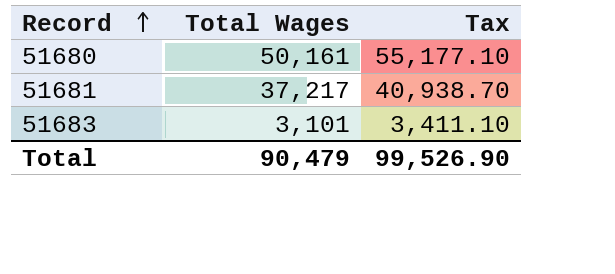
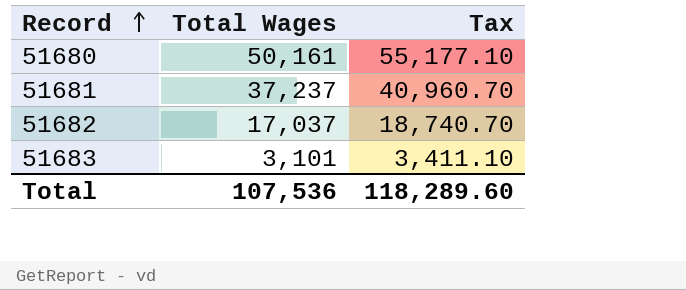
51681 | Total Wages: 37,217 -> 37,237
51681 | Tax: 40,938.70 -> 40,960.70
row 51682: none -> 17,037 | 18,740.70
Total | Total Wages: 90,479 -> 107,536
Total | Tax: 99,526.90 -> 118,289.60

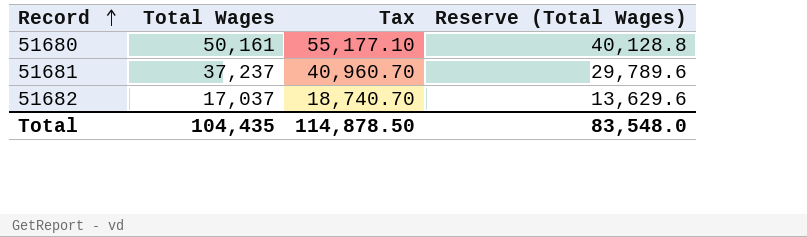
column Reserve (Total Wages) | formula: none -> [Total Wages] * 0.8
row 51683: 3,101 | 3,411.10 -> none
Total | Total Wages: 107,536 -> 104,435
Total | Tax: 118,289.60 -> 114,878.50

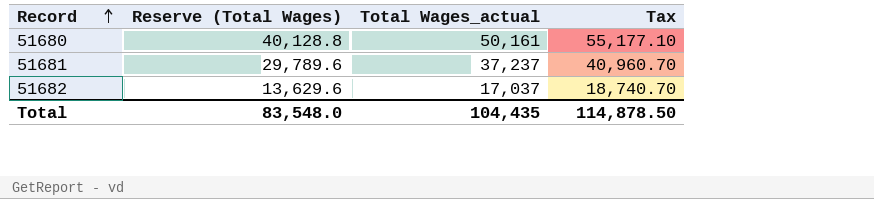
column Reserve (Total Wages) | position: 4 -> 2
column name: Total Wages -> Total Wages_actual

